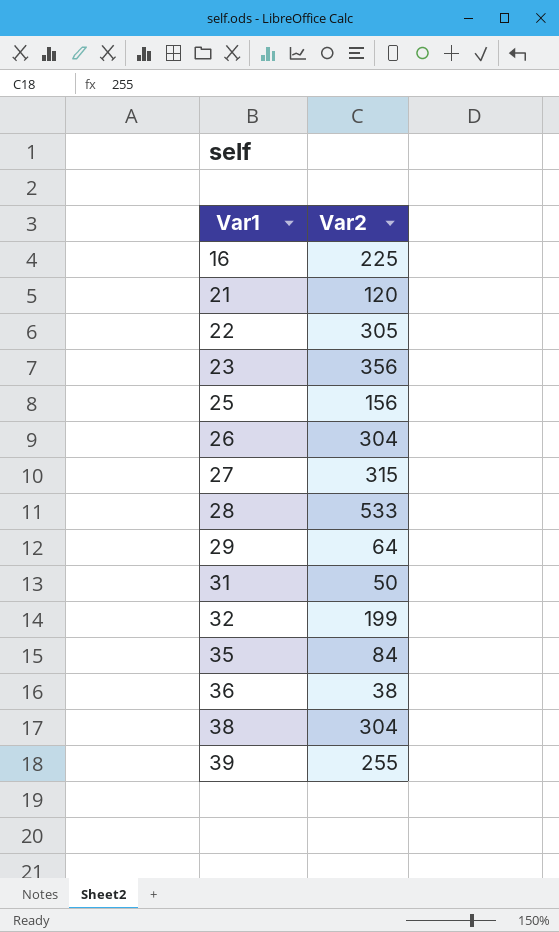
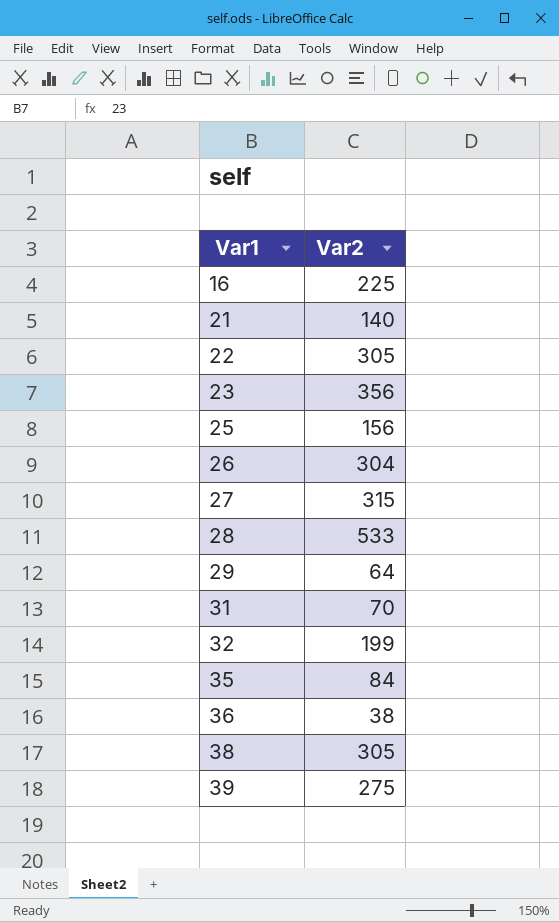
21 | Var2: 120 -> 140
31 | Var2: 50 -> 70
38 | Var2: 304 -> 305
39 | Var2: 255 -> 275

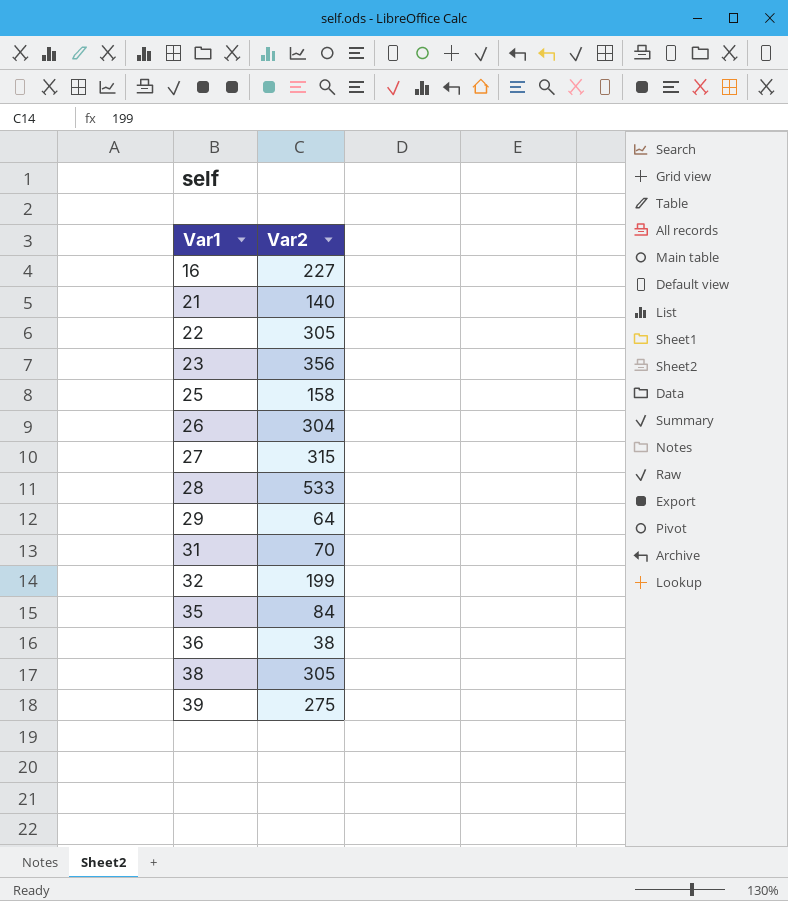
16 | Var2: 225 -> 227
25 | Var2: 156 -> 158

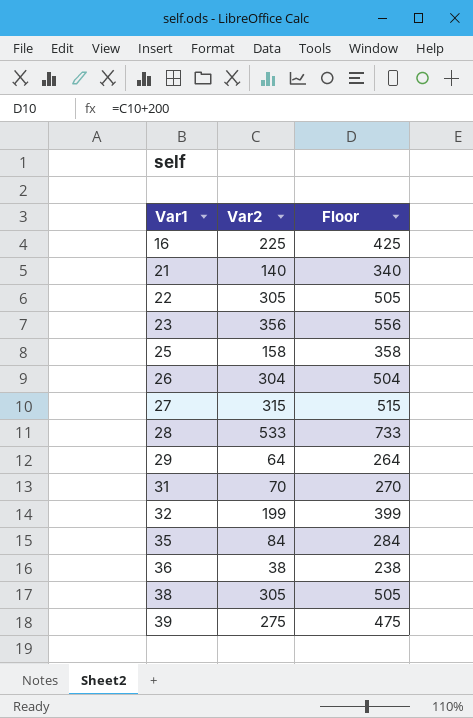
column Floor | formula: none -> [Var2] + 200
16 | Var2: 227 -> 225

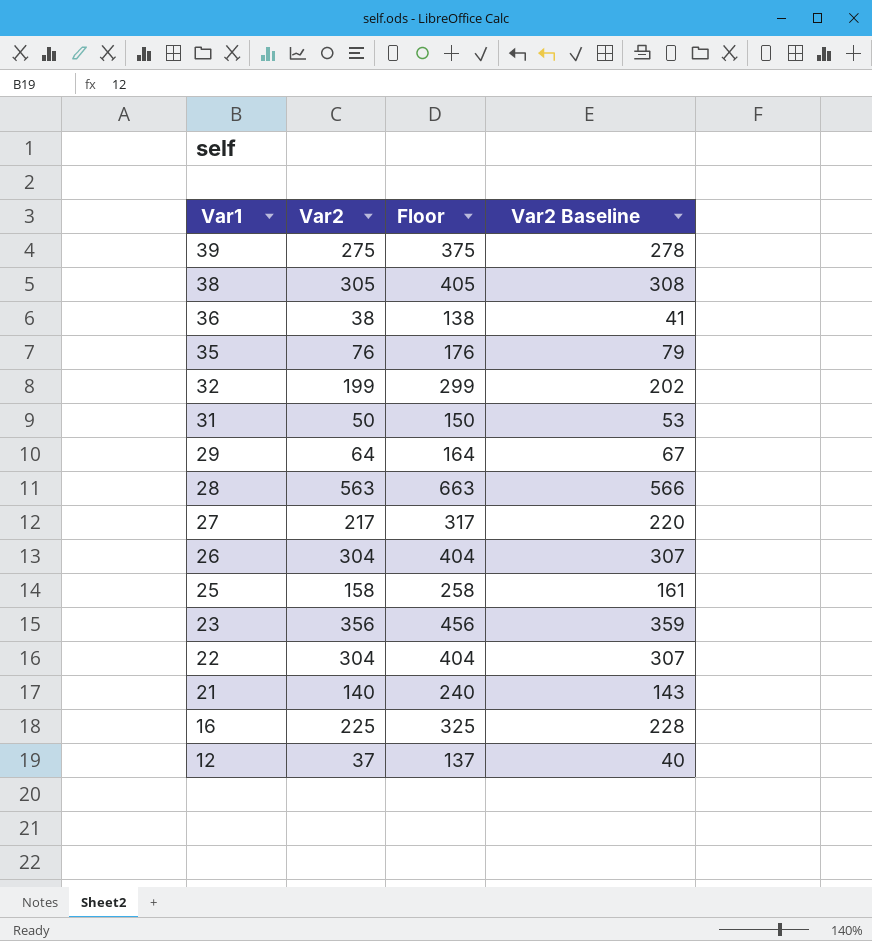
row order: Var1 ascending -> Var1 descending
column Floor | formula: [Var2] + 200 -> [Var2] + 100
column Var2 Baseline | formula: none -> [Var2] + 3
35 | Var2: 84 -> 76
31 | Var2: 70 -> 50
28 | Var2: 533 -> 563
27 | Var2: 315 -> 217
22 | Var2: 305 -> 304
row 12: none -> 37 | 137 | 40

